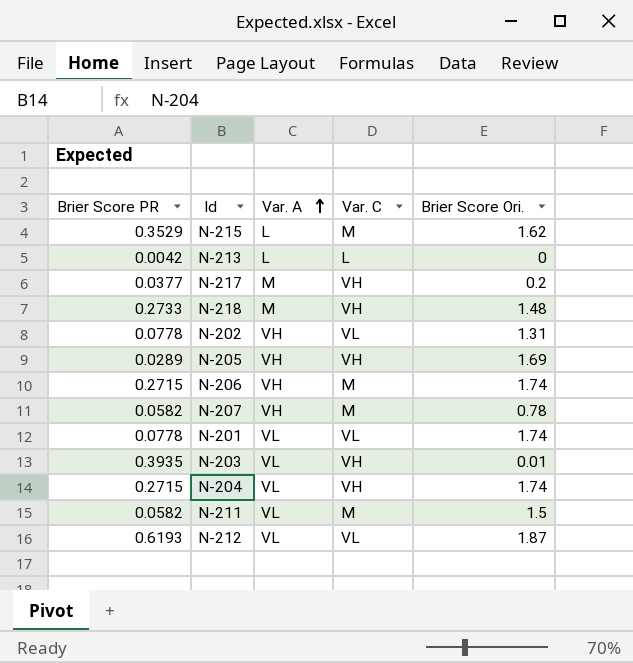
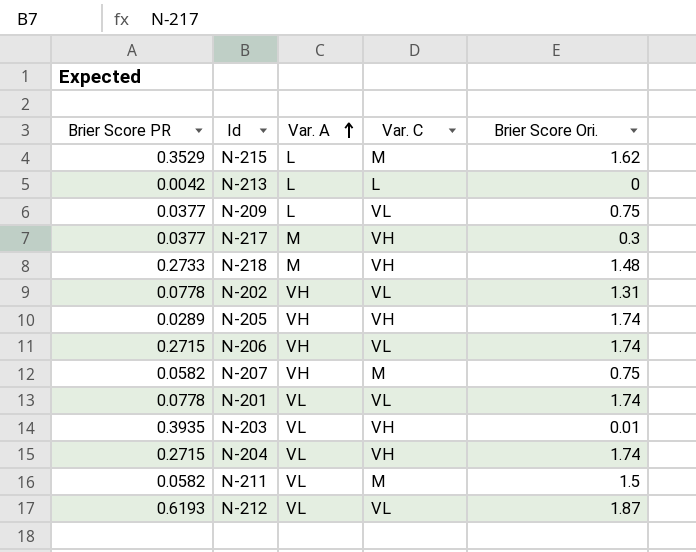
row N-209: none -> 0.0377 | L | VL | 0.75
N-217 | Brier Score Ori.: 0.2 -> 0.3
N-205 | Brier Score Ori.: 1.69 -> 1.74
N-206 | Var. C: M -> VL
N-207 | Brier Score Ori.: 0.78 -> 0.75

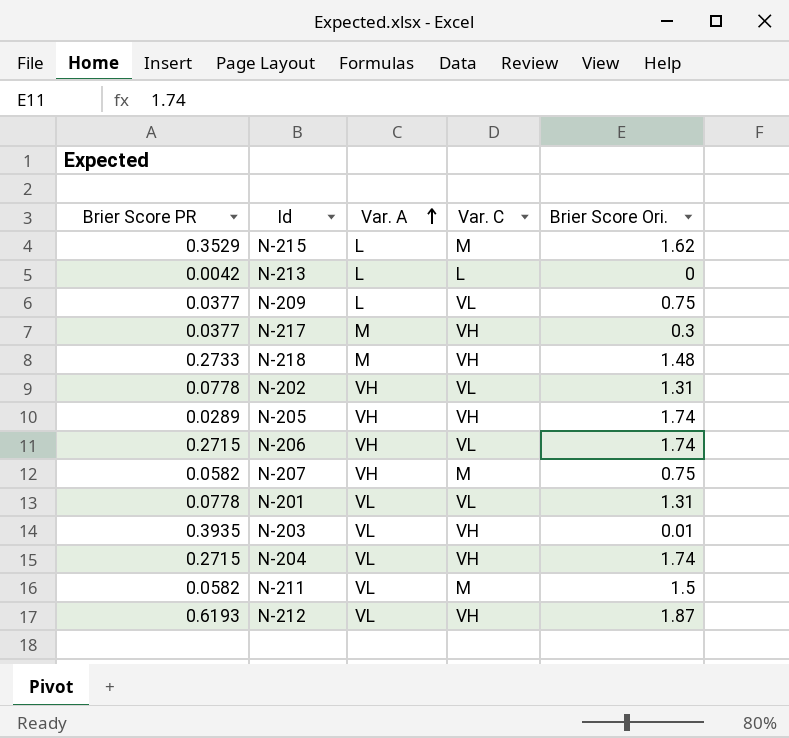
N-201 | Brier Score Ori.: 1.74 -> 1.31
N-212 | Var. C: VL -> VH

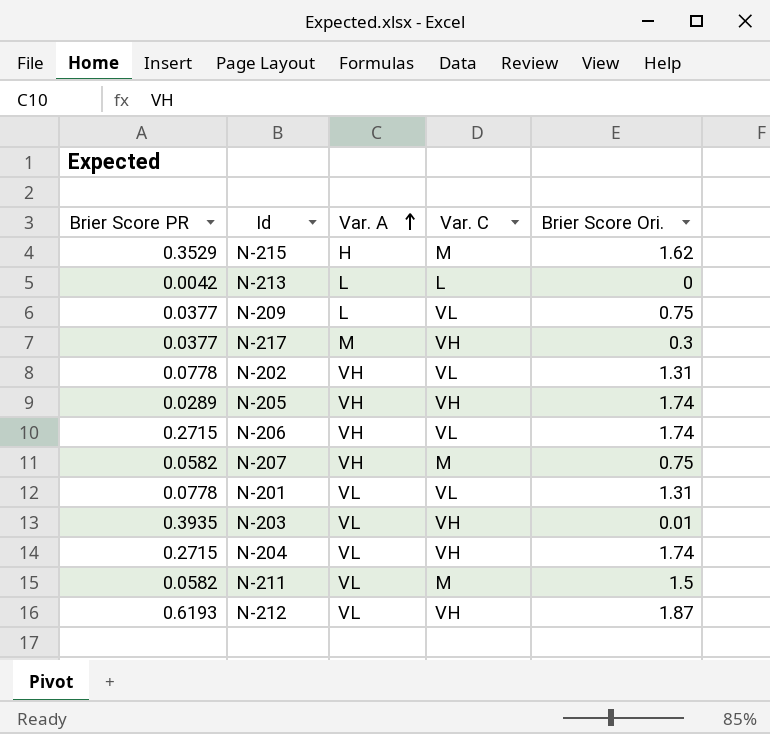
row N-218: 0.2733 | M | VH | 1.48 -> none
N-215 | Var. A: L -> H

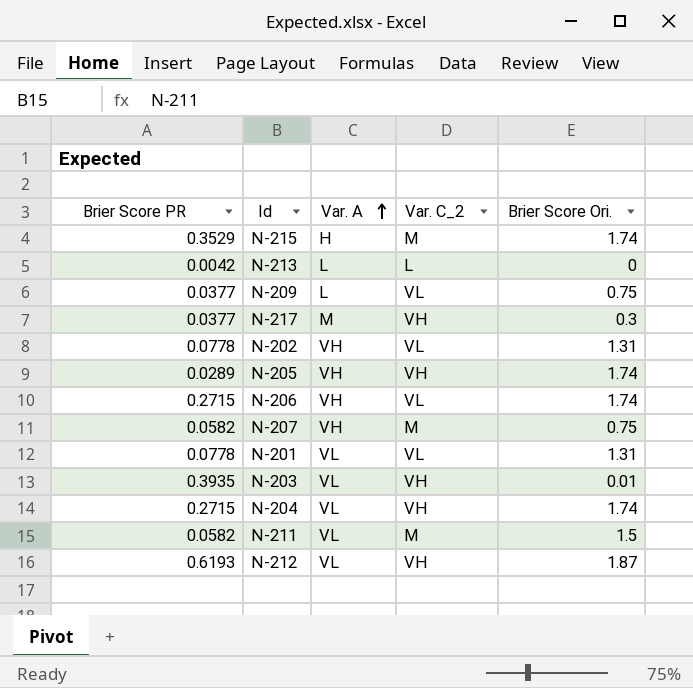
column name: Var. C -> Var. C_2
N-215 | Brier Score Ori.: 1.62 -> 1.74

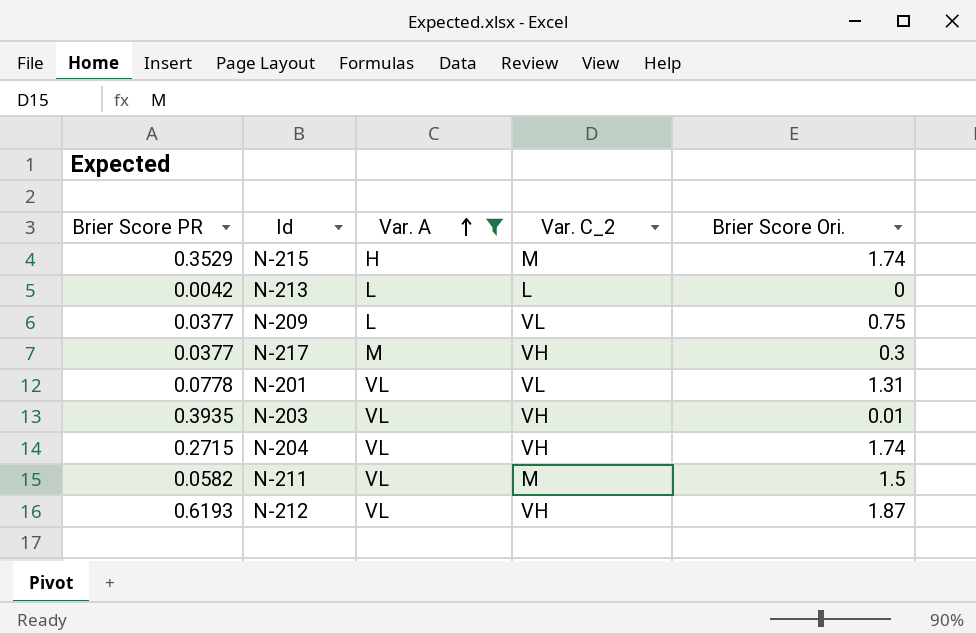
filter: none -> Var. A != VH

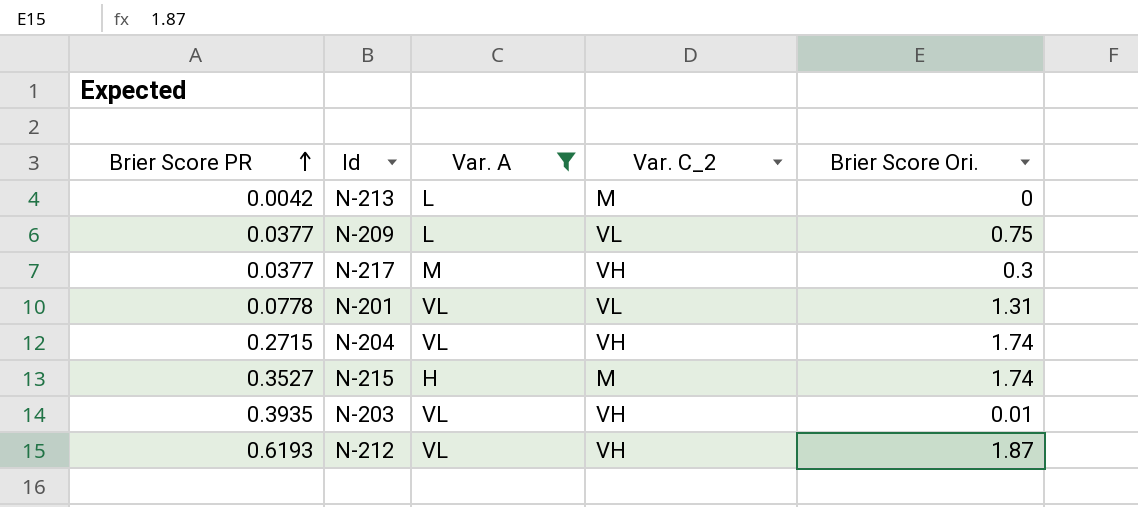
row order: Var. A ascending -> Brier Score PR ascending
row N-211: 0.0582 | VL | M | 1.5 -> none
N-213 | Var. C_2: L -> M
N-215 | Brier Score PR: 0.3529 -> 0.3527

